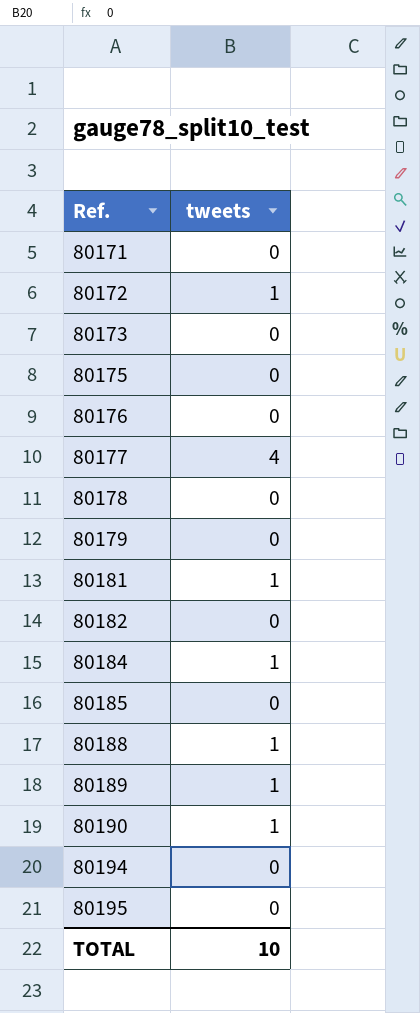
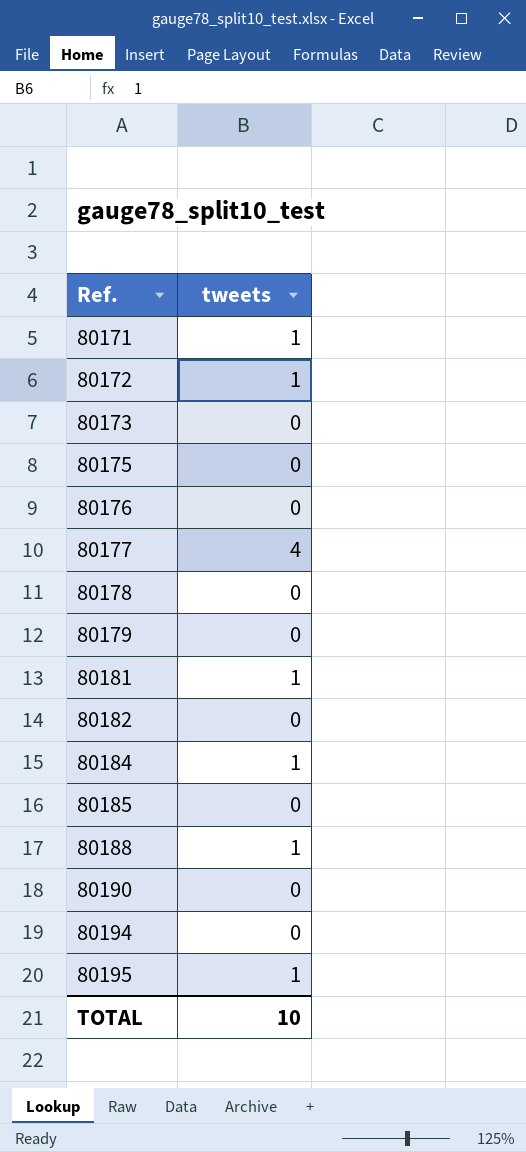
row 80189: 1 -> none
80171 | tweets: 0 -> 1
80190 | tweets: 1 -> 0
80195 | tweets: 0 -> 1

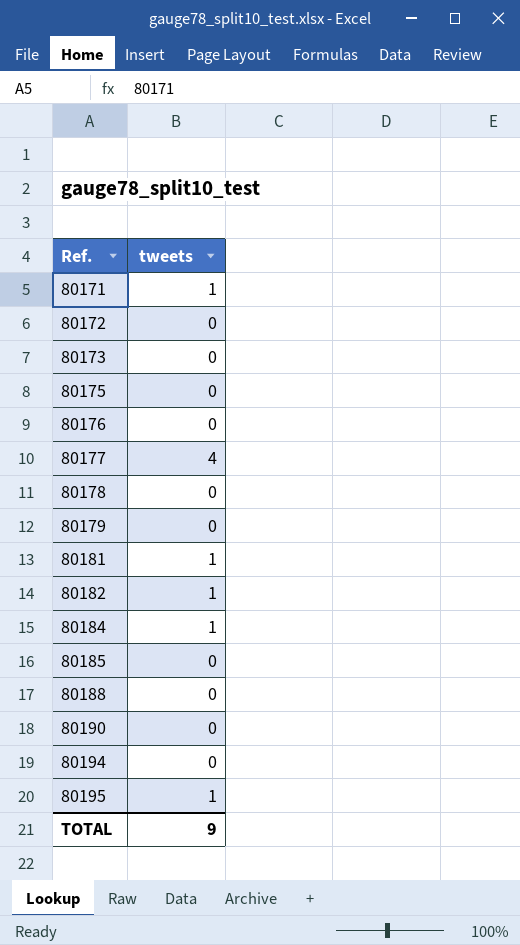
80172 | tweets: 1 -> 0
80182 | tweets: 0 -> 1
80188 | tweets: 1 -> 0
TOTAL | tweets: 10 -> 9

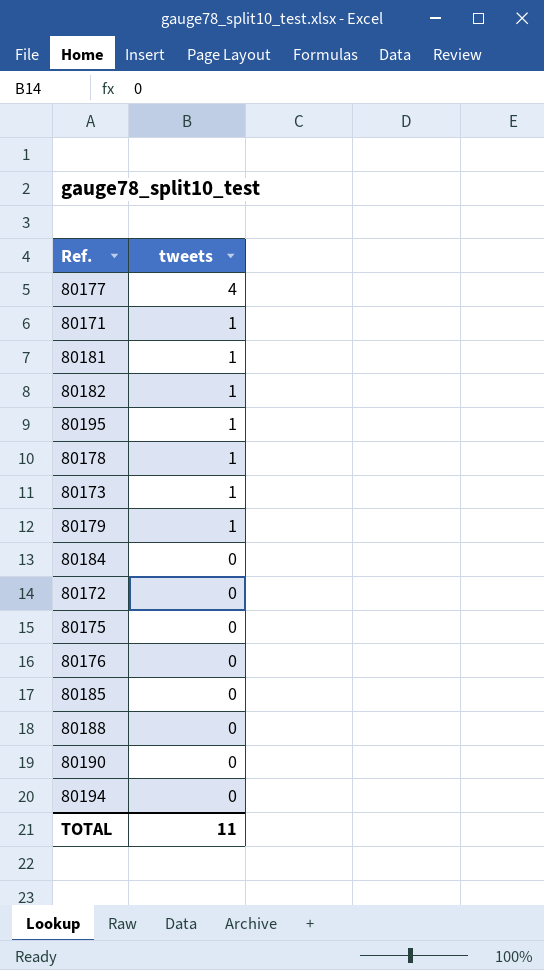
row order: Ref. ascending -> tweets descending
80178 | tweets: 0 -> 1
80173 | tweets: 0 -> 1
80179 | tweets: 0 -> 1
80184 | tweets: 1 -> 0
TOTAL | tweets: 9 -> 11

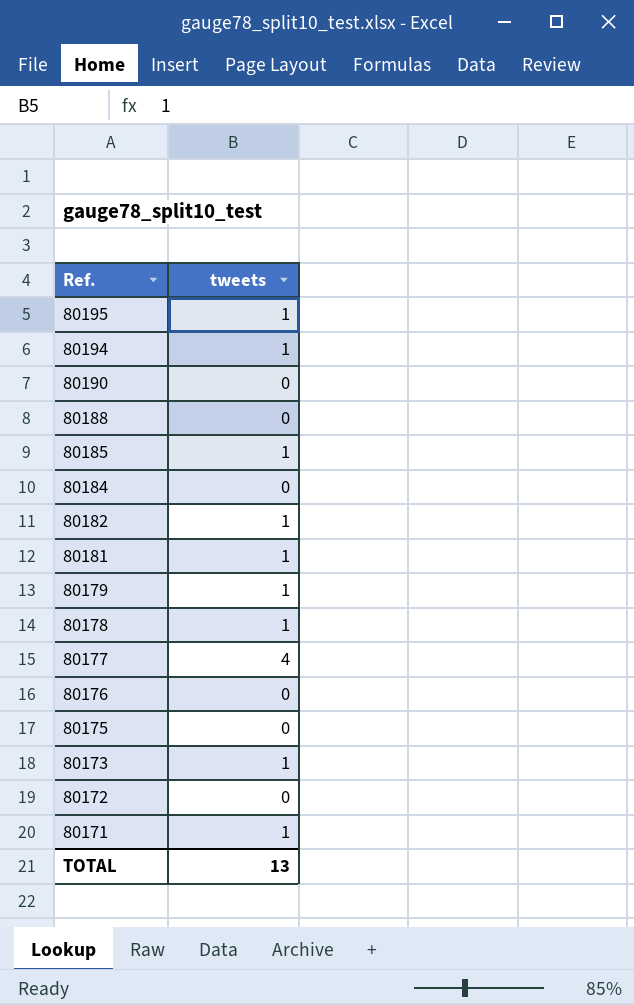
row order: tweets descending -> Ref. descending
80194 | tweets: 0 -> 1
80185 | tweets: 0 -> 1
TOTAL | tweets: 11 -> 13

